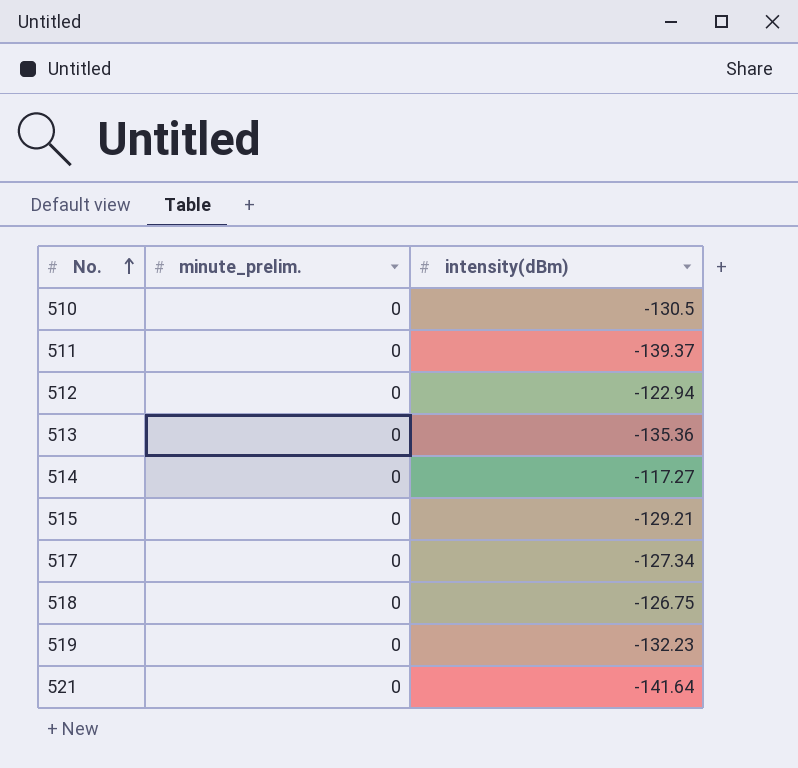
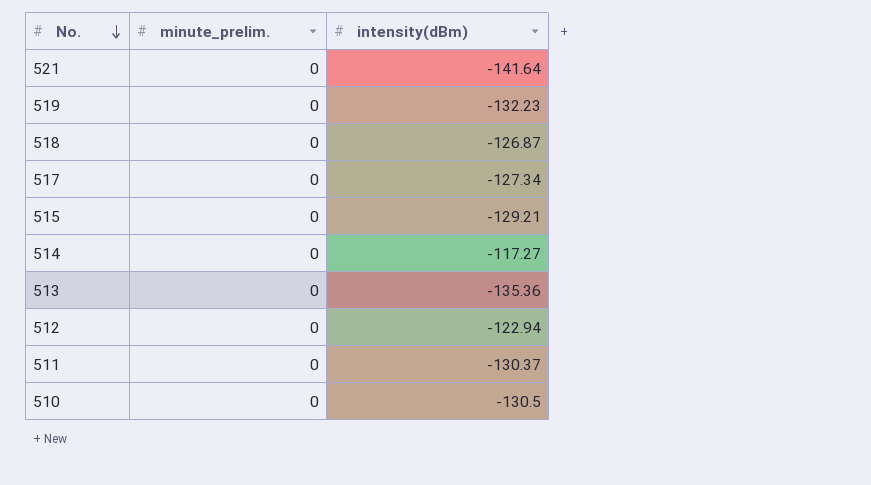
row order: No. ascending -> No. descending
518 | intensity(dBm): -126.75 -> -126.87
511 | intensity(dBm): -139.37 -> -130.37

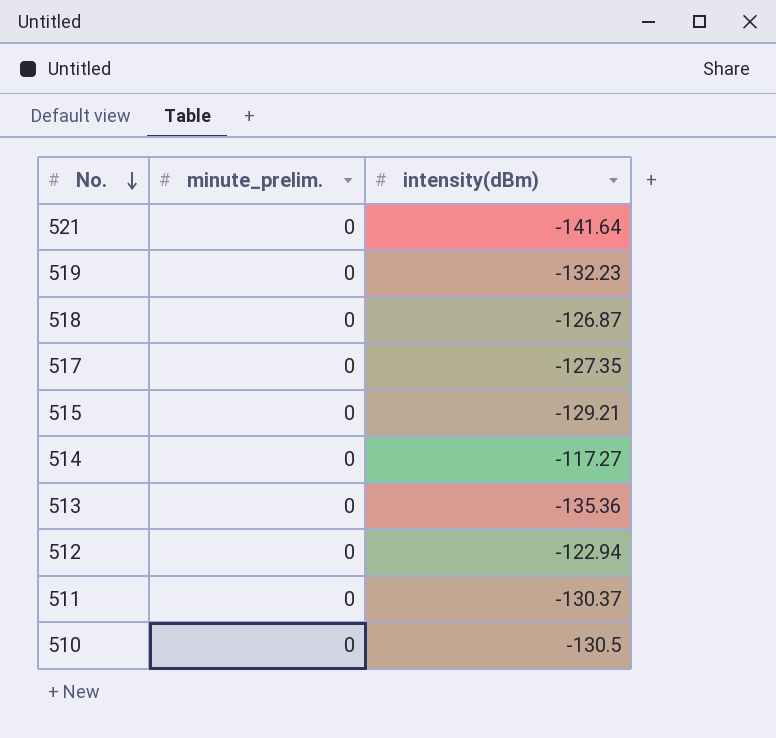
517 | intensity(dBm): -127.34 -> -127.35

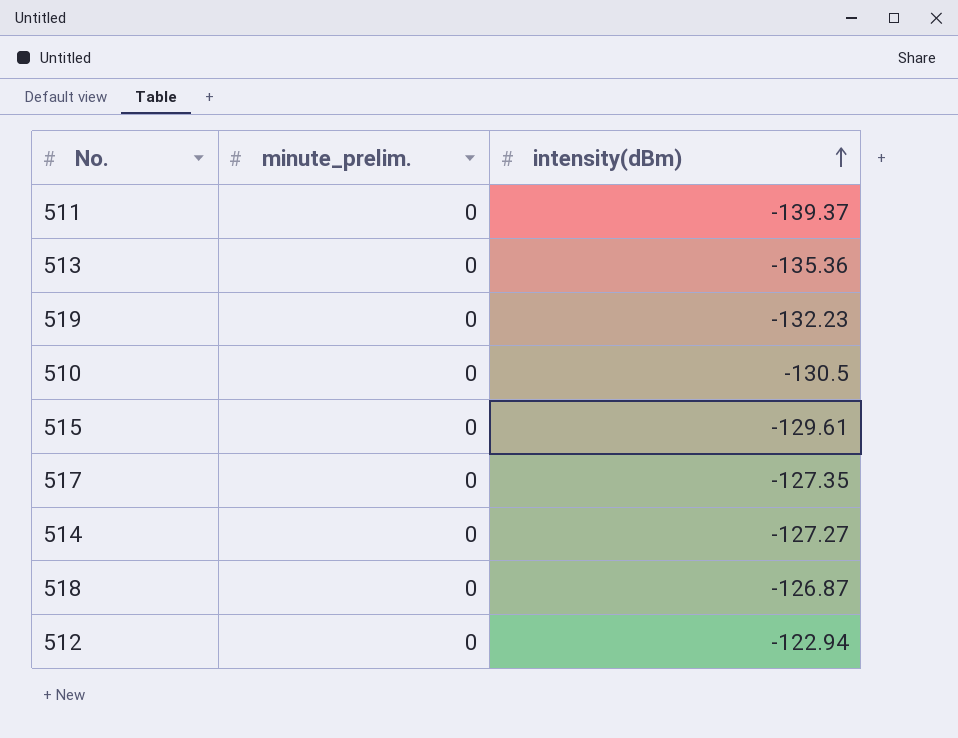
row order: No. descending -> intensity(dBm) ascending
row 521: 0 | -141.64 -> none
511 | intensity(dBm): -130.37 -> -139.37
515 | intensity(dBm): -129.21 -> -129.61
514 | intensity(dBm): -117.27 -> -127.27

